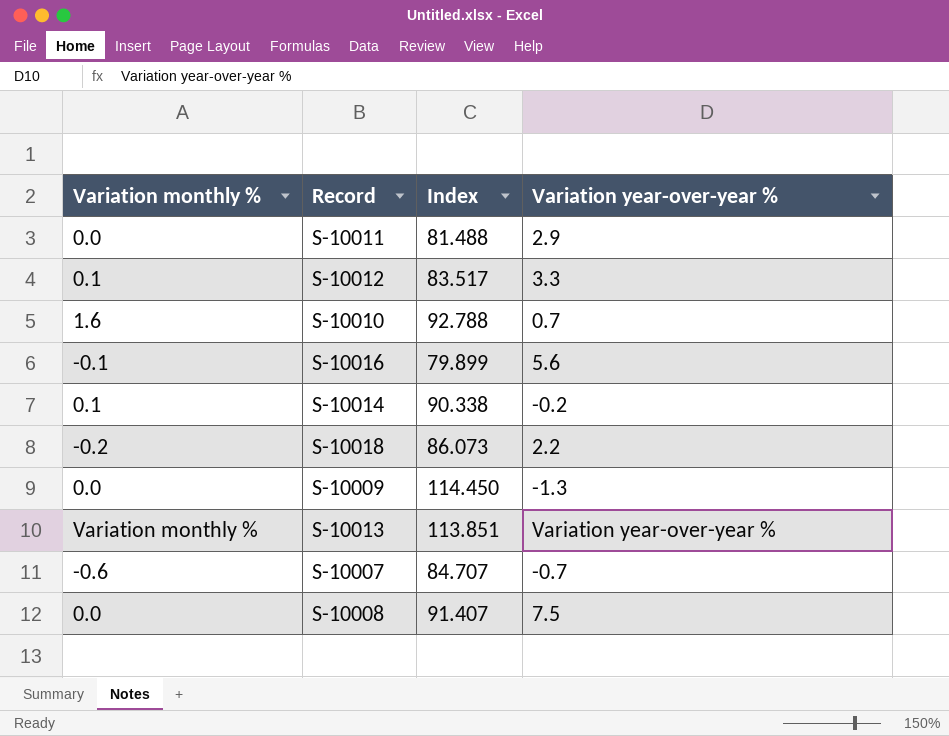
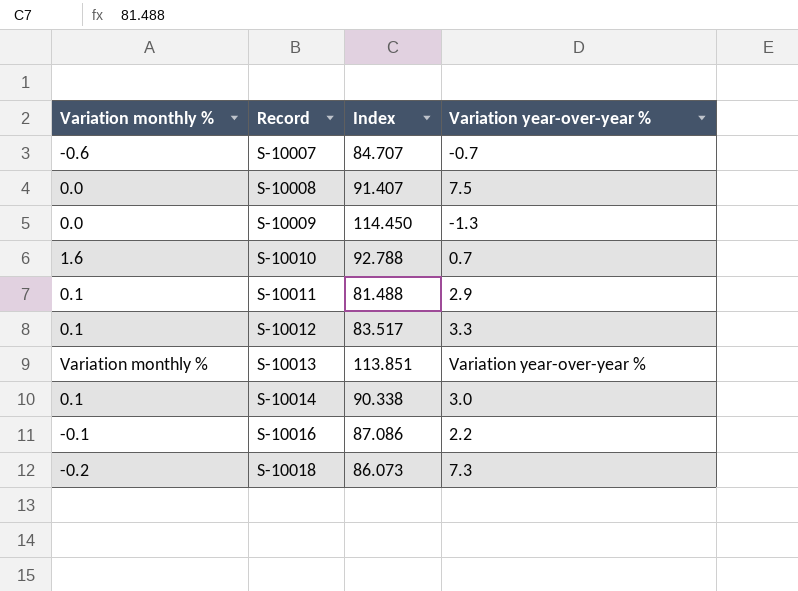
row order: none -> Record ascending
S-10011 | Variation monthly %: 0.0 -> 0.1
S-10014 | Variation year-over-year %: -0.2 -> 3.0
S-10016 | Index: 79.899 -> 87.086
S-10016 | Variation year-over-year %: 5.6 -> 2.2
S-10018 | Variation year-over-year %: 2.2 -> 7.3

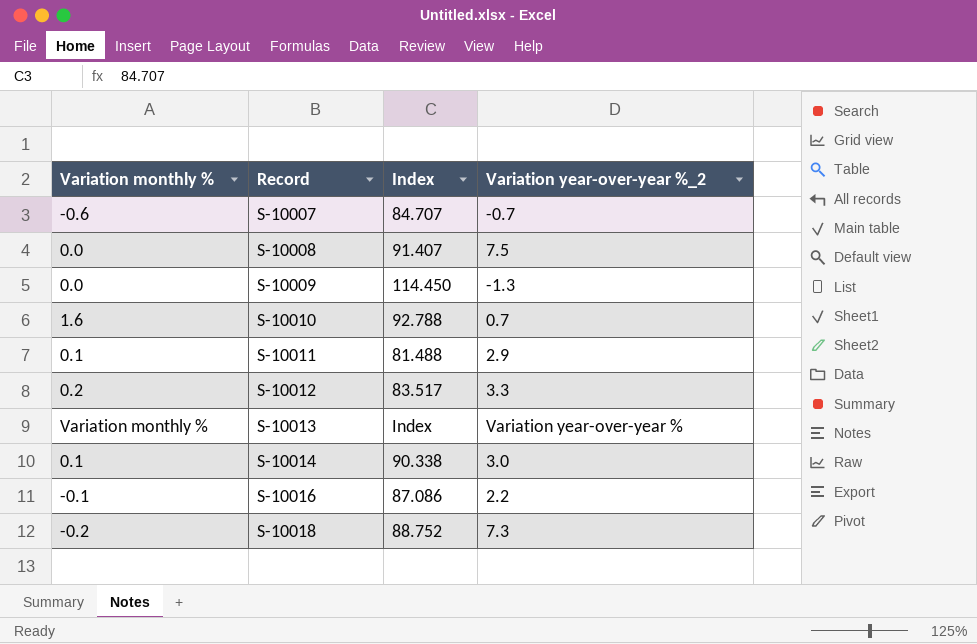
column name: Variation year-over-year % -> Variation year-over-year %_2
S-10012 | Variation monthly %: 0.1 -> 0.2
S-10013 | Index: 113.851 -> Index
S-10018 | Index: 86.073 -> 88.752

